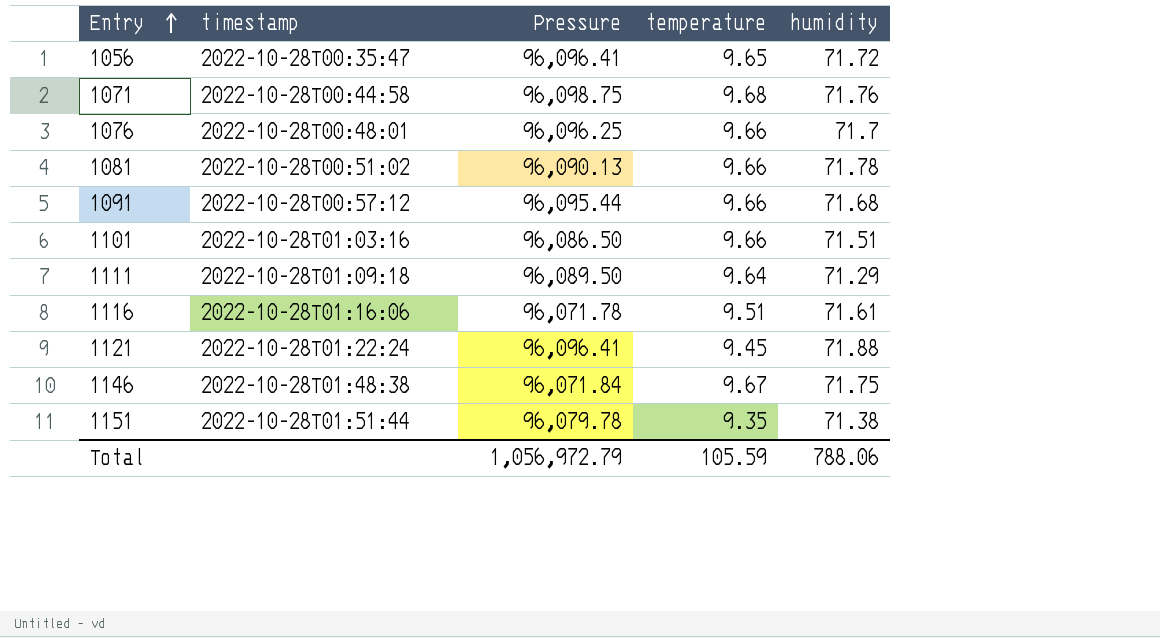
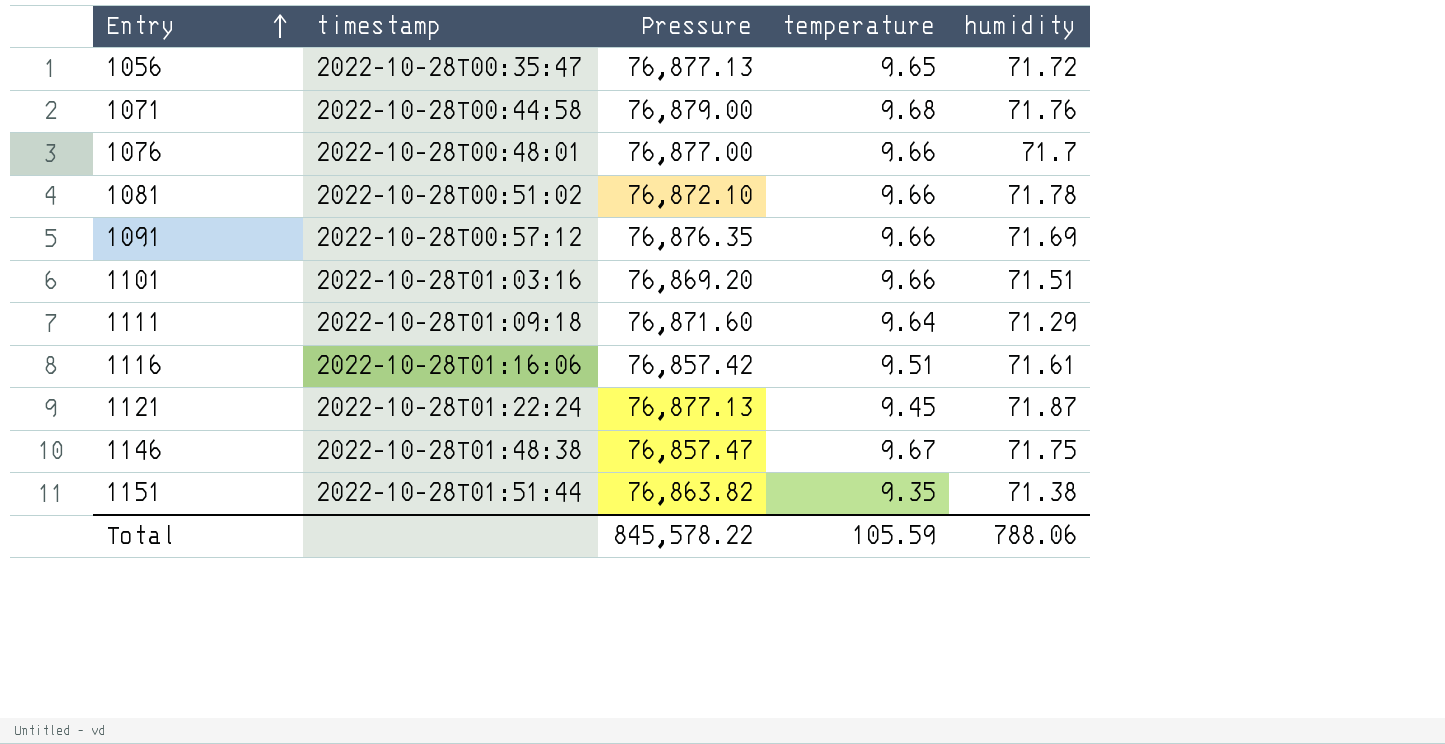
1056 | Pressure: 96,096.41 -> 76,877.13
1071 | Pressure: 96,098.75 -> 76,879.00
1076 | Pressure: 96,096.25 -> 76,877.00
1081 | Pressure: 96,090.13 -> 76,872.10
1091 | Pressure: 96,095.44 -> 76,876.35
1091 | humidity: 71.68 -> 71.69
1101 | Pressure: 96,086.50 -> 76,869.20
1111 | Pressure: 96,089.50 -> 76,871.60
1116 | Pressure: 96,071.78 -> 76,857.42
1121 | Pressure: 96,096.41 -> 76,877.13
1121 | humidity: 71.88 -> 71.87
1146 | Pressure: 96,071.84 -> 76,857.47
1151 | Pressure: 96,079.78 -> 76,863.82
Total | Pressure: 1,056,972.79 -> 845,578.22

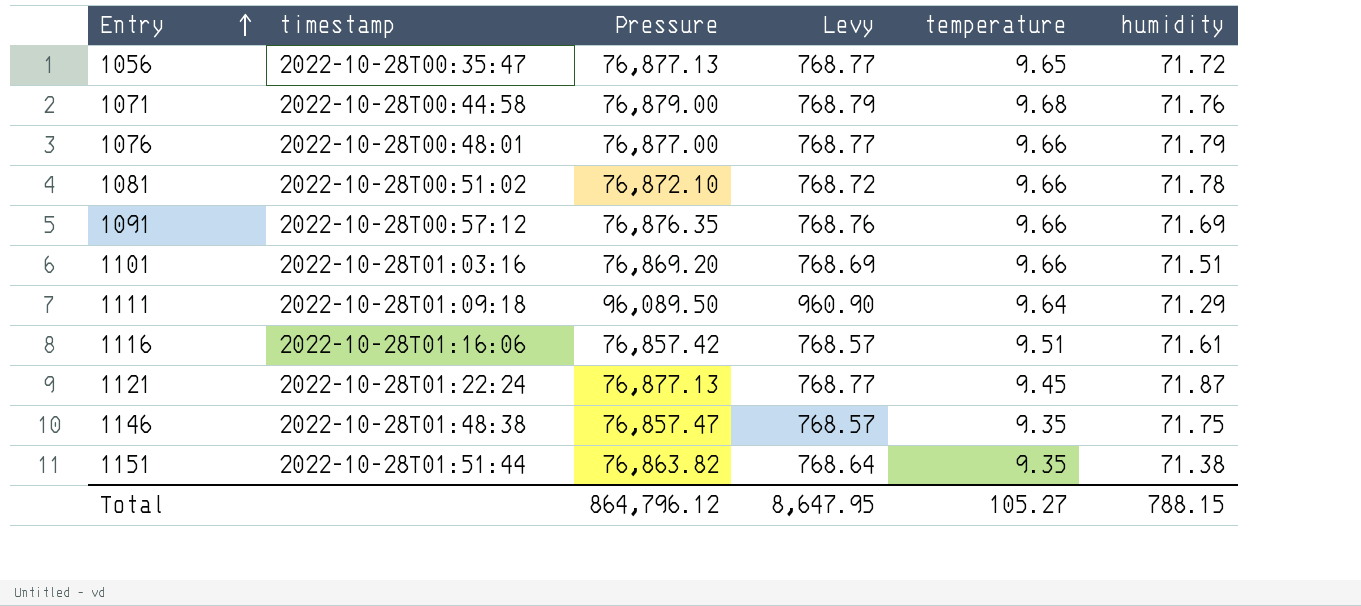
column Levy | formula: none -> [Pressure] * 0.01
1076 | humidity: 71.7 -> 71.79
1111 | Pressure: 76,871.60 -> 96,089.50
1146 | temperature: 9.67 -> 9.35
Total | Pressure: 845,578.22 -> 864,796.12
Total | temperature: 105.59 -> 105.27
Total | humidity: 788.06 -> 788.15

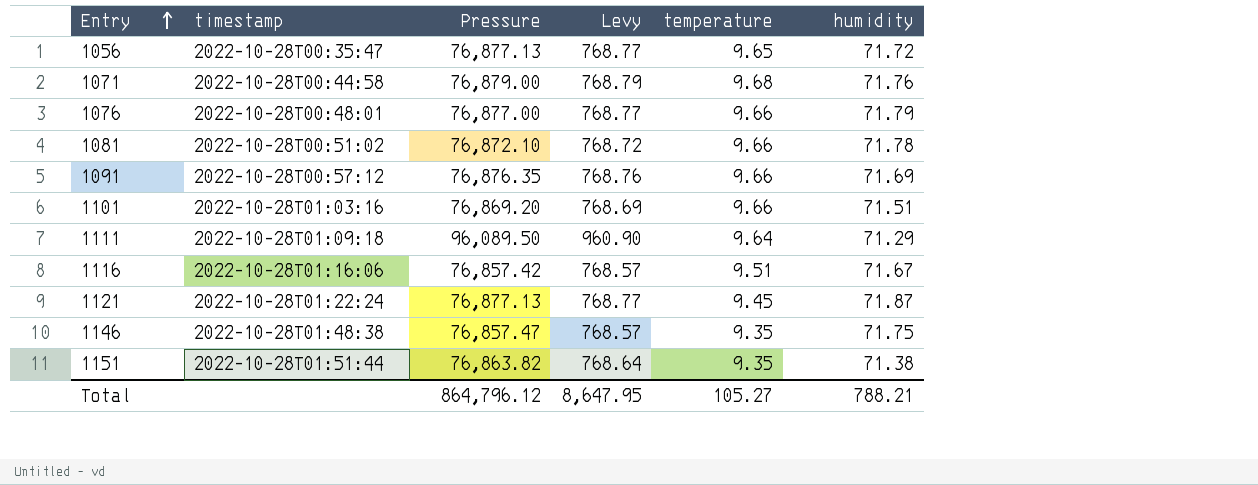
1116 | humidity: 71.61 -> 71.67
Total | humidity: 788.15 -> 788.21

